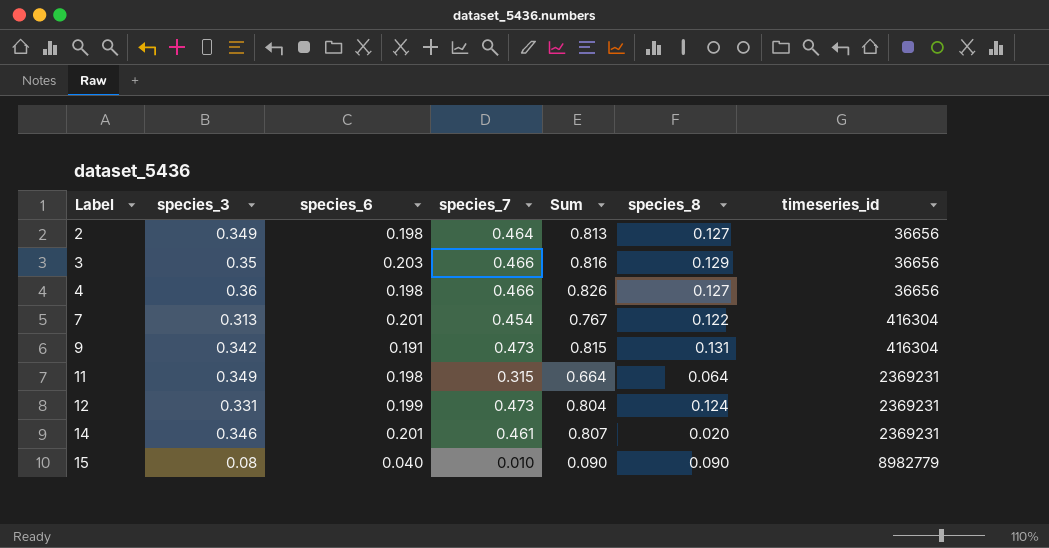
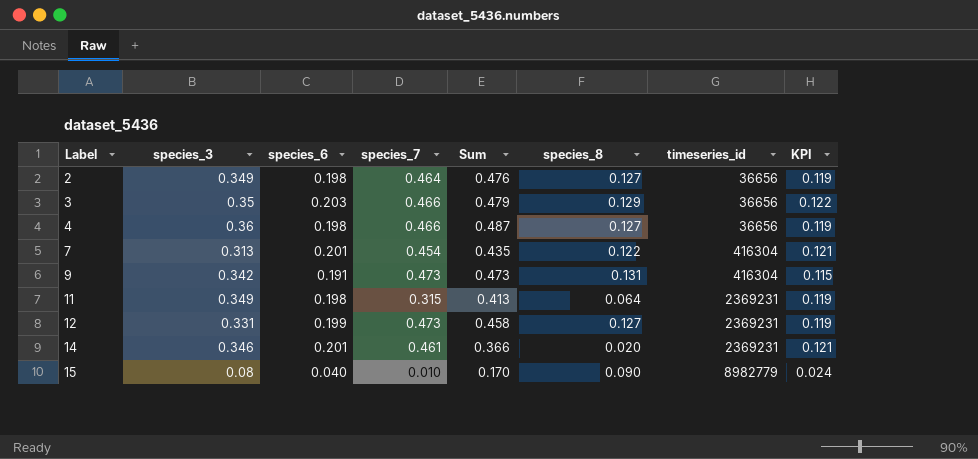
column Sum | formula: [species_3] + [species_7] -> [species_3] + [species_8]
column KPI | formula: none -> [species_6] * 0.6
12 | species_8: 0.124 -> 0.127

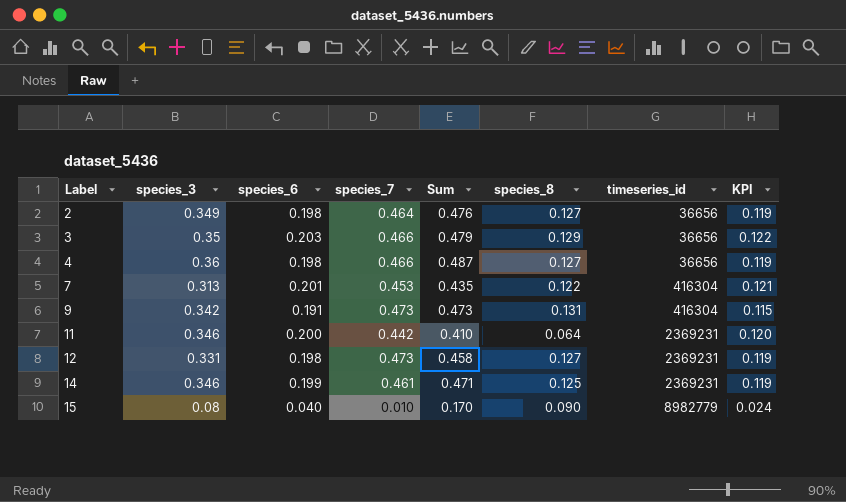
7 | species_7: 0.454 -> 0.453
11 | species_3: 0.349 -> 0.346
11 | species_6: 0.198 -> 0.200
11 | species_7: 0.315 -> 0.442
11 | Sum: 0.413 -> 0.410
11 | KPI: 0.119 -> 0.120
12 | species_6: 0.199 -> 0.198
14 | species_6: 0.201 -> 0.199
14 | Sum: 0.366 -> 0.471
14 | species_8: 0.020 -> 0.125
14 | KPI: 0.121 -> 0.119

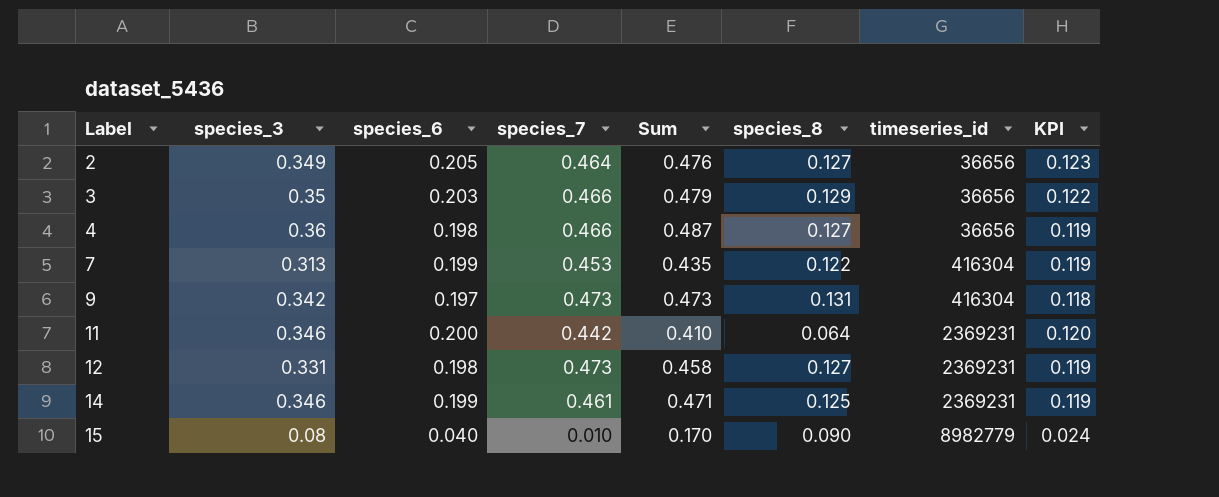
2 | species_6: 0.198 -> 0.205
2 | KPI: 0.119 -> 0.123
7 | species_6: 0.201 -> 0.199
7 | KPI: 0.121 -> 0.119
9 | species_6: 0.191 -> 0.197
9 | KPI: 0.115 -> 0.118

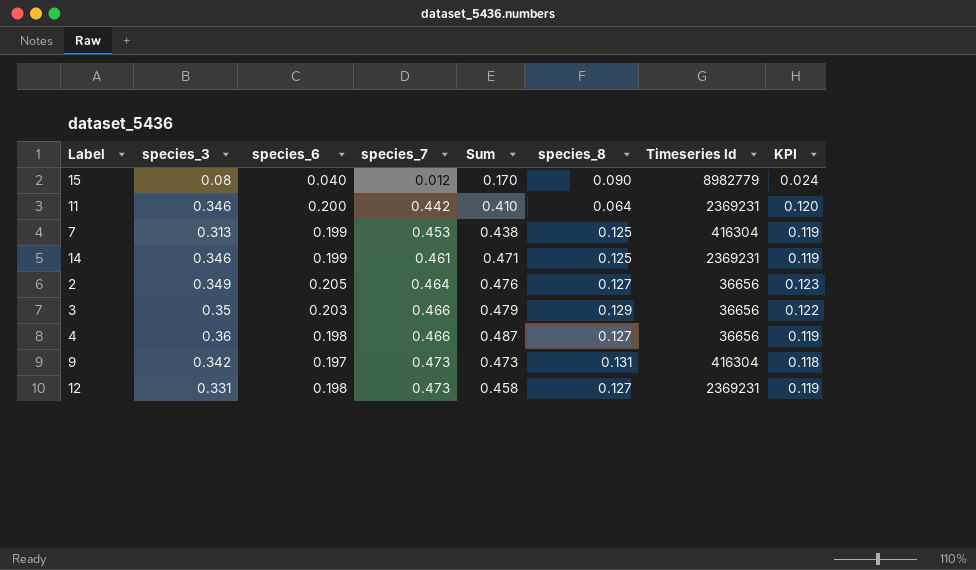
row order: Label ascending -> species_7 ascending
column name: timeseries_id -> Timeseries Id
15 | species_7: 0.010 -> 0.012
7 | Sum: 0.435 -> 0.438
7 | species_8: 0.122 -> 0.125

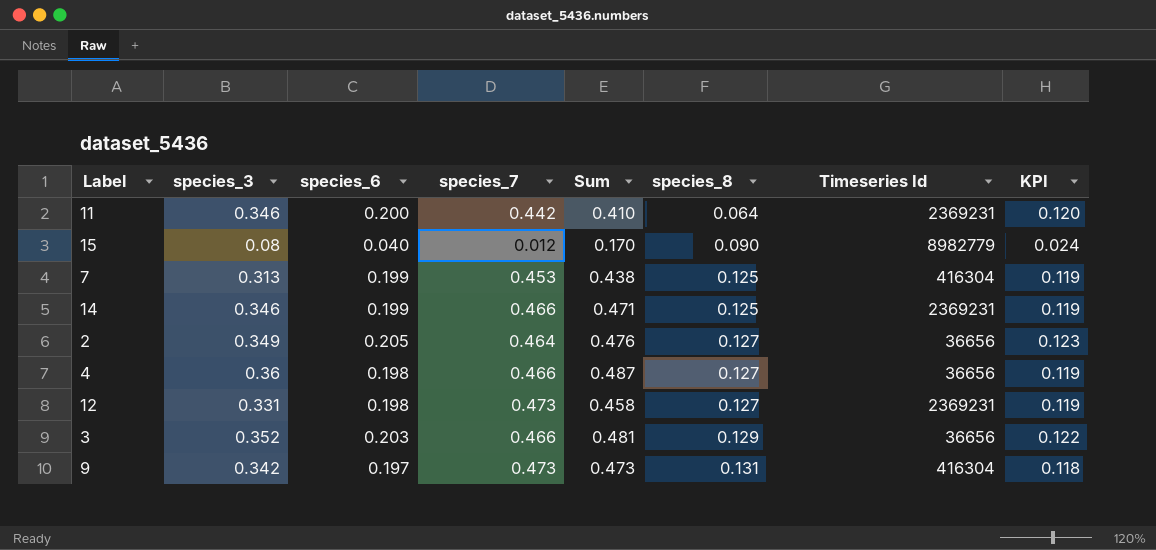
row order: species_7 ascending -> species_8 ascending
14 | species_7: 0.461 -> 0.466
3 | species_3: 0.35 -> 0.352
3 | Sum: 0.479 -> 0.481

